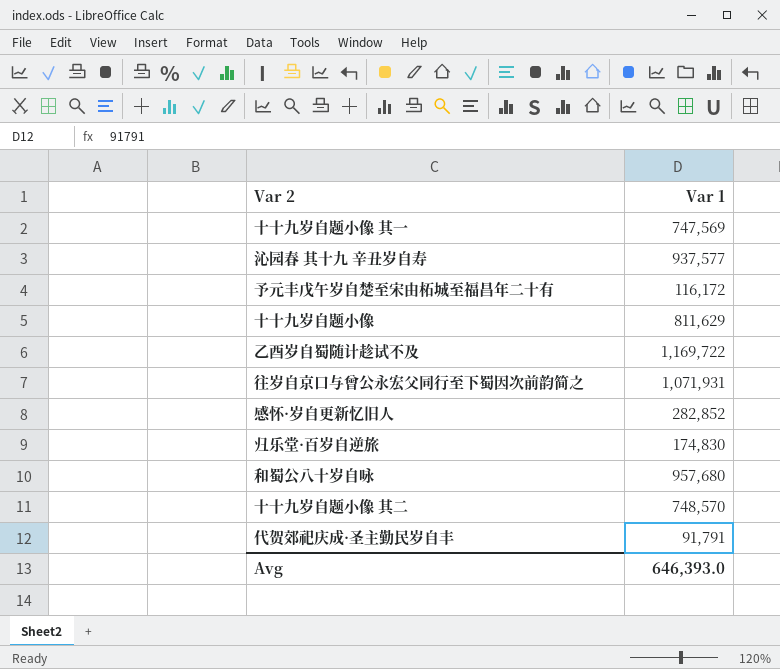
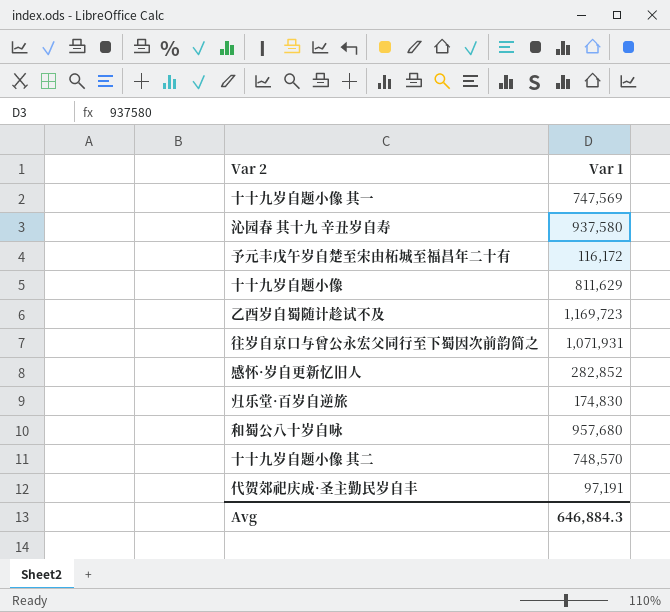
沁园春 其十九 辛丑岁自寿 | Var 1: 937,577 -> 937,580
乙酉岁自蜀随计趁试不及 | Var 1: 1,169,722 -> 1,169,723
代贺郊祀庆成·圣主勤民岁自丰 | Var 1: 91,791 -> 97,191
Avg | Var 1: 646,393.0 -> 646,884.3

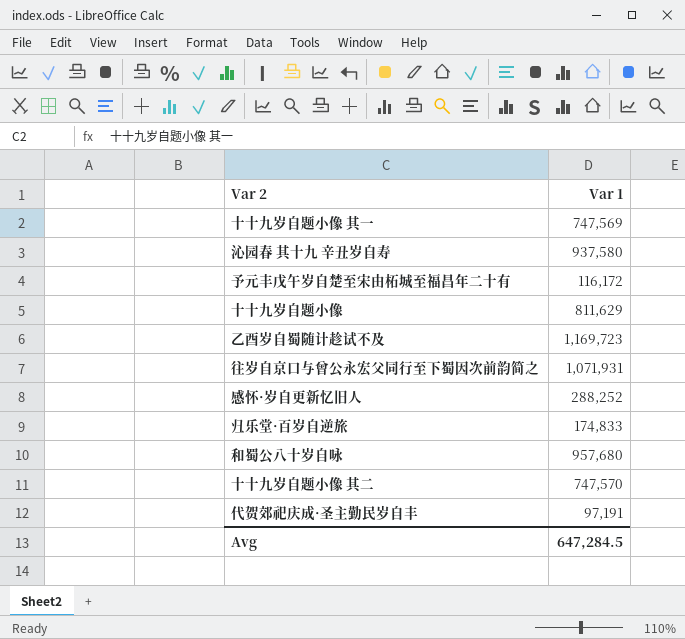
感怀·岁自更新忆旧人 | Var 1: 282,852 -> 288,252
归乐堂·百岁自逆旅 | Var 1: 174,830 -> 174,833
十十九岁自题小像 其二 | Var 1: 748,570 -> 747,570
Avg | Var 1: 646,884.3 -> 647,284.5

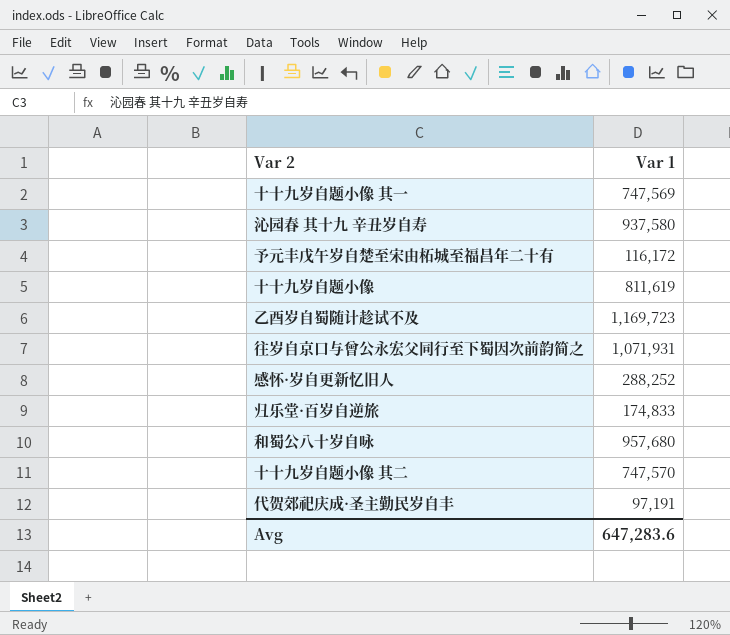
十十九岁自题小像 | Var 1: 811,629 -> 811,619
Avg | Var 1: 647,284.5 -> 647,283.6

